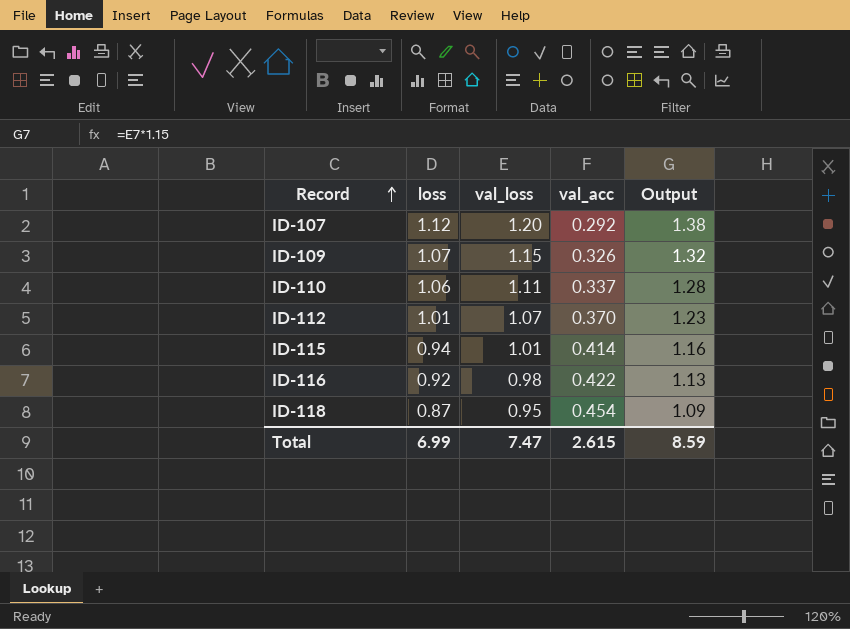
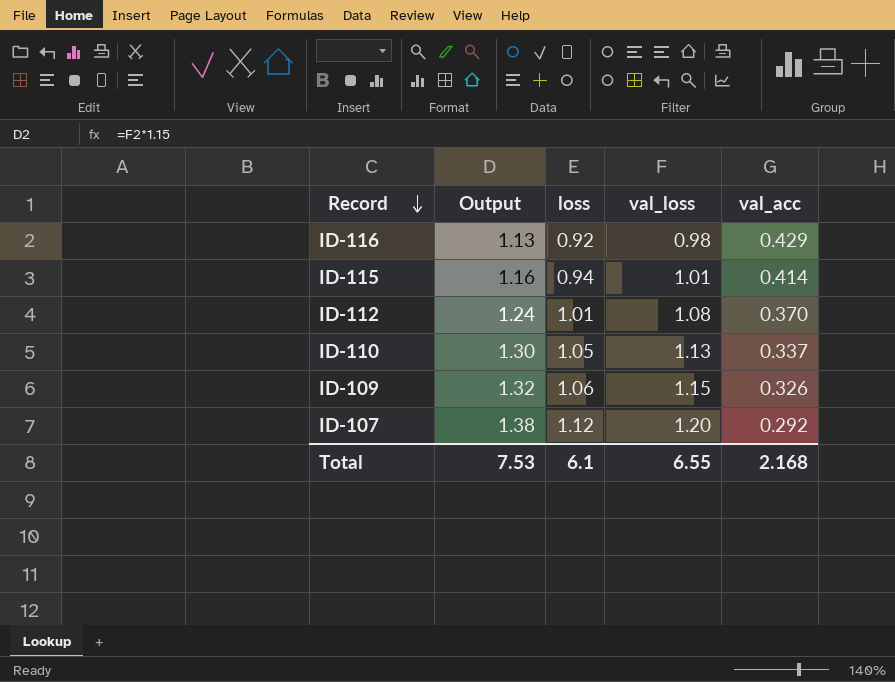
row order: Record ascending -> Record descending
column Output | position: 5 -> 2
row ID-118: 0.87 | 0.95 | 0.454 | 1.09 -> none
ID-116 | val_acc: 0.422 -> 0.429
ID-112 | Output: 1.23 -> 1.24
ID-112 | val_loss: 1.07 -> 1.08
ID-110 | Output: 1.28 -> 1.30
ID-110 | loss: 1.06 -> 1.05
ID-110 | val_loss: 1.11 -> 1.13
ID-109 | loss: 1.07 -> 1.06
Total | Output: 8.59 -> 7.53
Total | loss: 6.99 -> 6.1
Total | val_loss: 7.47 -> 6.55
Total | val_acc: 2.615 -> 2.168

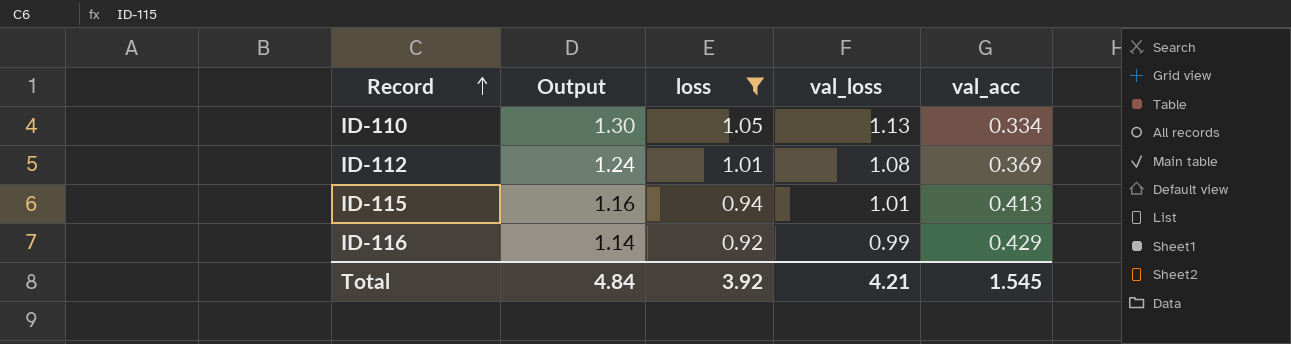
filter: none -> loss <= 1.05
row order: Record descending -> Record ascending
ID-110 | val_acc: 0.337 -> 0.334
ID-112 | val_acc: 0.370 -> 0.369
ID-115 | val_acc: 0.414 -> 0.413
ID-116 | Output: 1.13 -> 1.14
ID-116 | val_loss: 0.98 -> 0.99
Total | Output: 7.53 -> 4.84
Total | loss: 6.1 -> 3.92
Total | val_loss: 6.55 -> 4.21
Total | val_acc: 2.168 -> 1.545

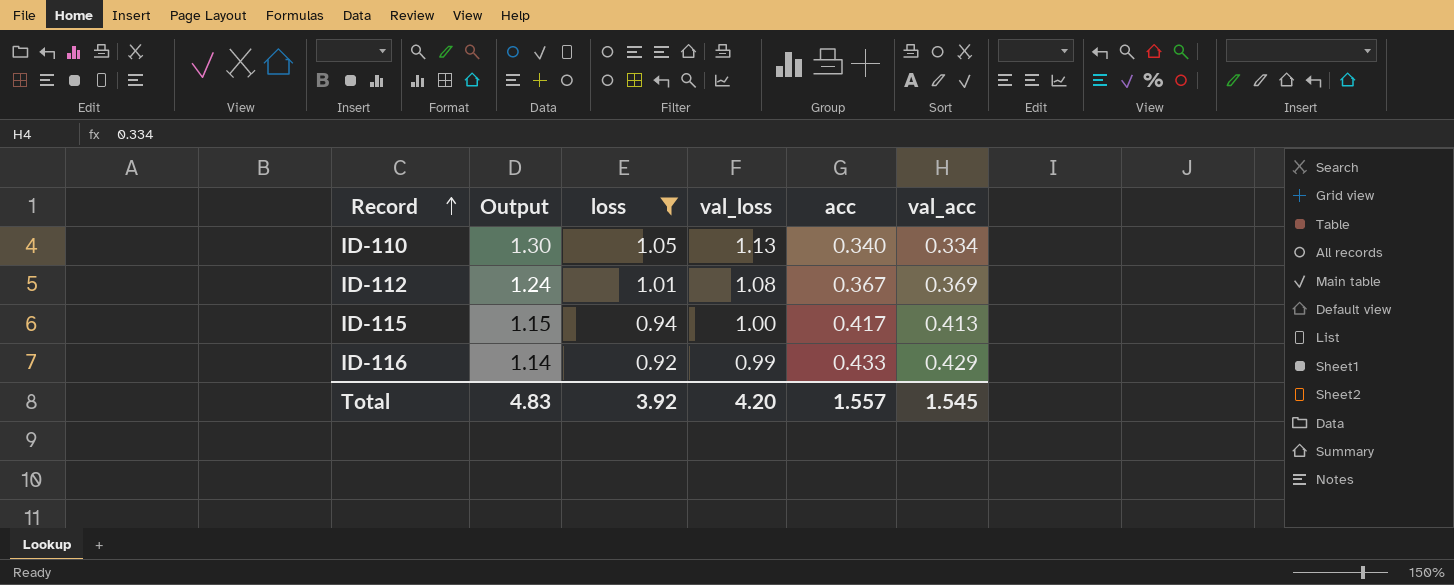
column acc | position: none -> 5
ID-115 | Output: 1.16 -> 1.15
ID-115 | val_loss: 1.01 -> 1.00
Total | Output: 4.84 -> 4.83
Total | val_loss: 4.21 -> 4.20

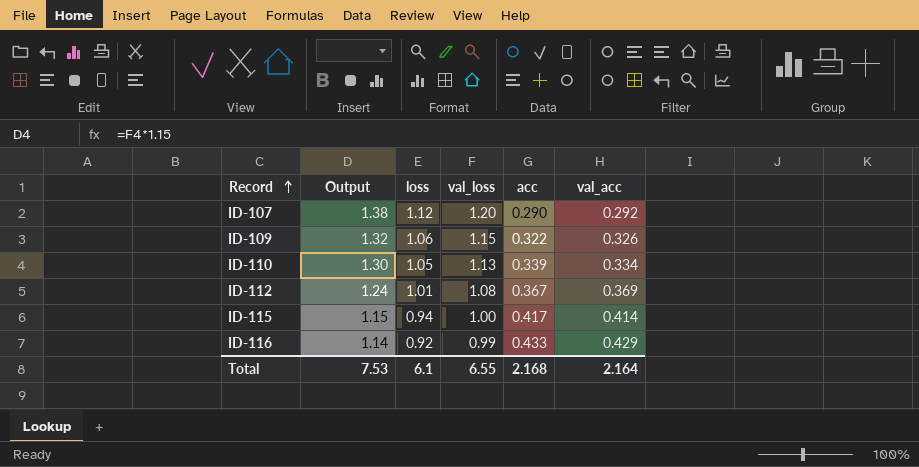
filter: loss <= 1.05 -> none
ID-110 | acc: 0.340 -> 0.339
ID-115 | val_acc: 0.413 -> 0.414
Total | Output: 4.83 -> 7.53
Total | loss: 3.92 -> 6.1
Total | val_loss: 4.20 -> 6.55
Total | acc: 1.557 -> 2.168
Total | val_acc: 1.545 -> 2.164

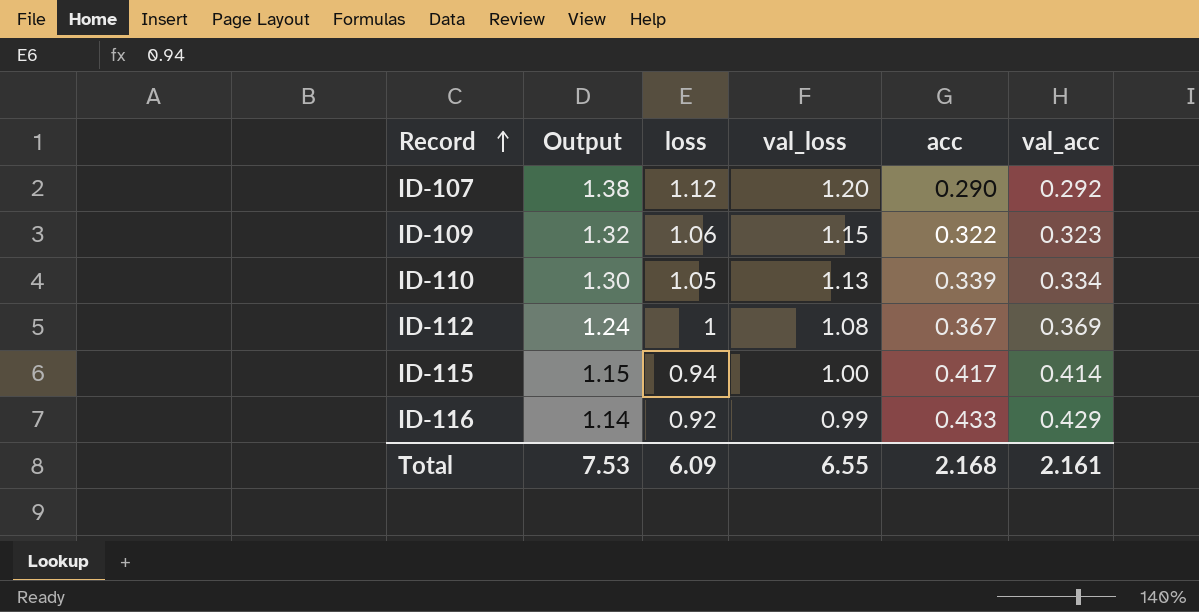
ID-109 | val_acc: 0.326 -> 0.323
ID-112 | loss: 1.01 -> 1
Total | loss: 6.1 -> 6.09
Total | val_acc: 2.164 -> 2.161

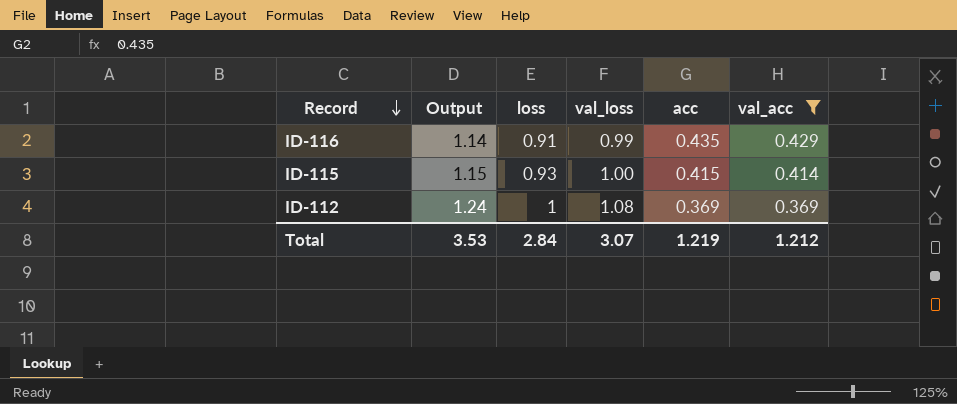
filter: none -> val_acc >= 0.369
row order: Record ascending -> Record descending
ID-116 | loss: 0.92 -> 0.91
ID-116 | acc: 0.433 -> 0.435
ID-115 | loss: 0.94 -> 0.93
ID-115 | acc: 0.417 -> 0.415
ID-112 | acc: 0.367 -> 0.369
Total | Output: 7.53 -> 3.53
Total | loss: 6.09 -> 2.84
Total | val_loss: 6.55 -> 3.07
Total | acc: 2.168 -> 1.219
Total | val_acc: 2.161 -> 1.212

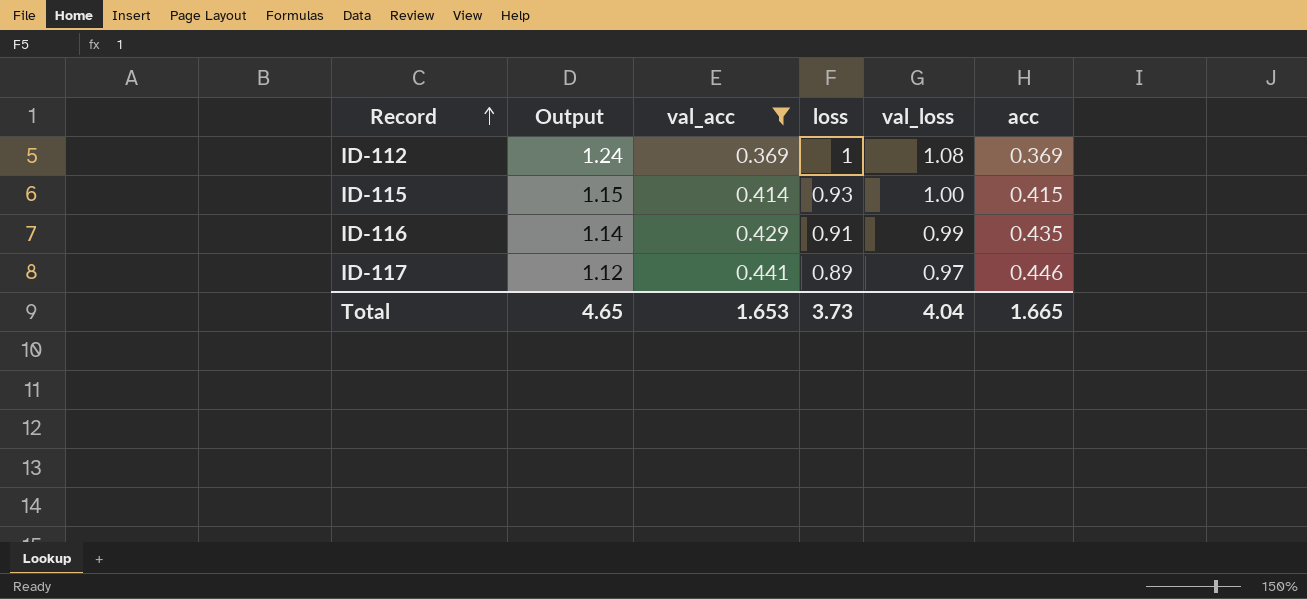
row order: Record descending -> Record ascending
column val_acc | position: 6 -> 3
row ID-117: none -> 1.12 | 0.441 | 0.89 | 0.97 | 0.446
Total | Output: 3.53 -> 4.65
Total | val_acc: 1.212 -> 1.653
Total | loss: 2.84 -> 3.73
Total | val_loss: 3.07 -> 4.04
Total | acc: 1.219 -> 1.665

